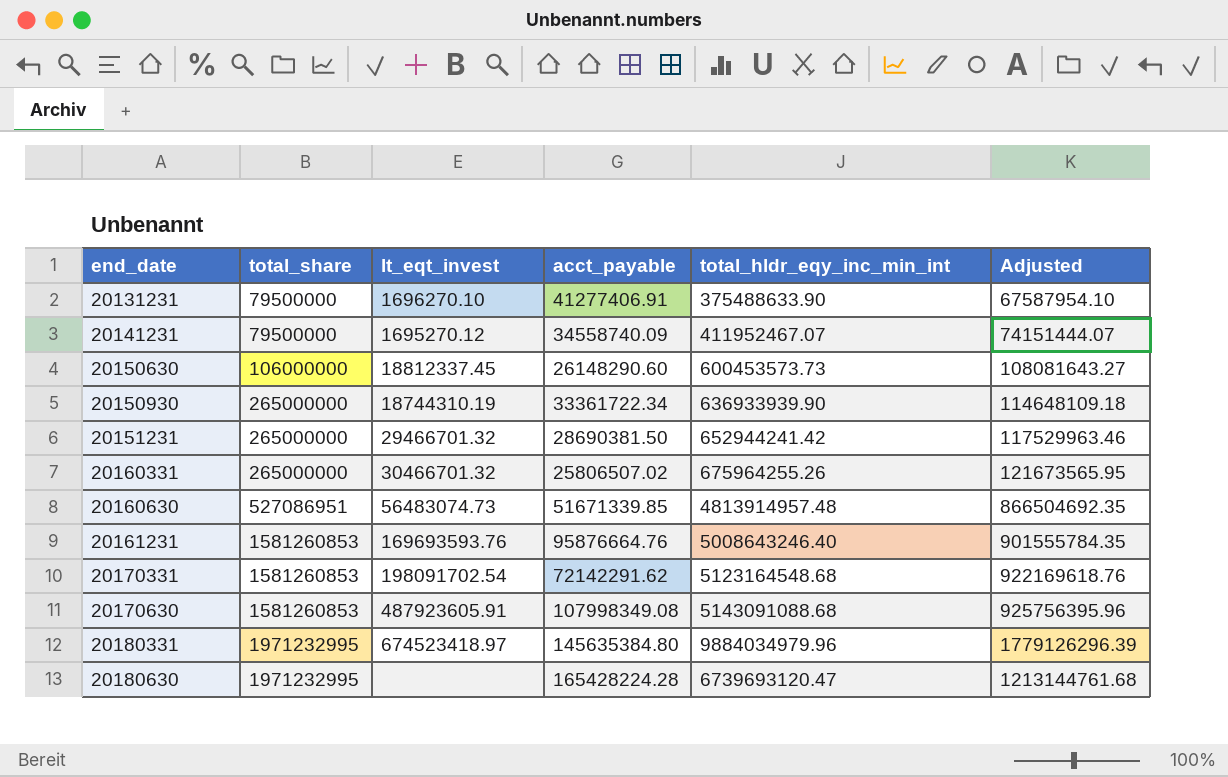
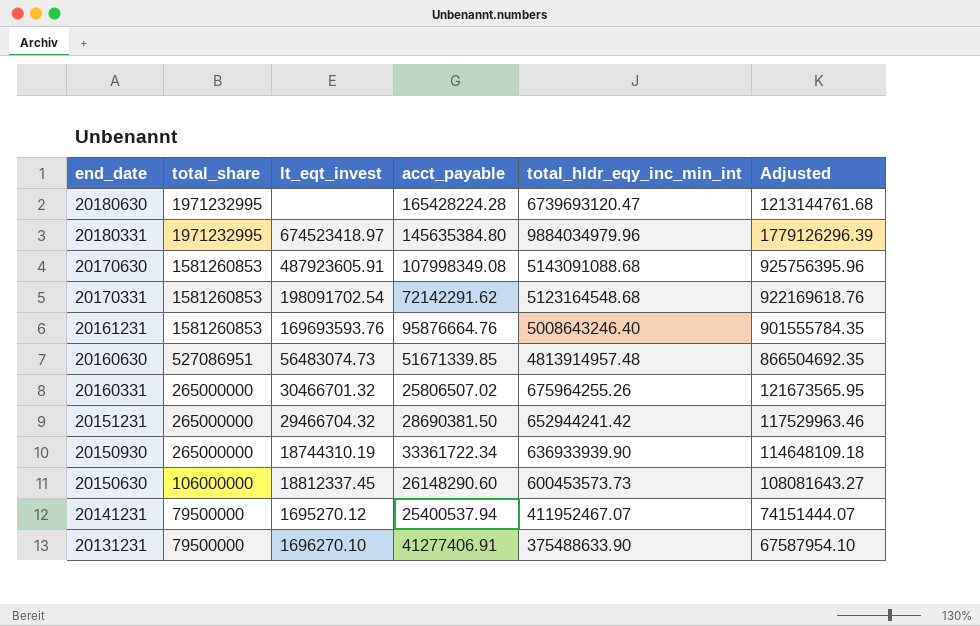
row order: end_date ascending -> end_date descending
20151231 | lt_eqt_invest: 29466701.32 -> 29466704.32
20141231 | acct_payable: 34558740.09 -> 25400537.94

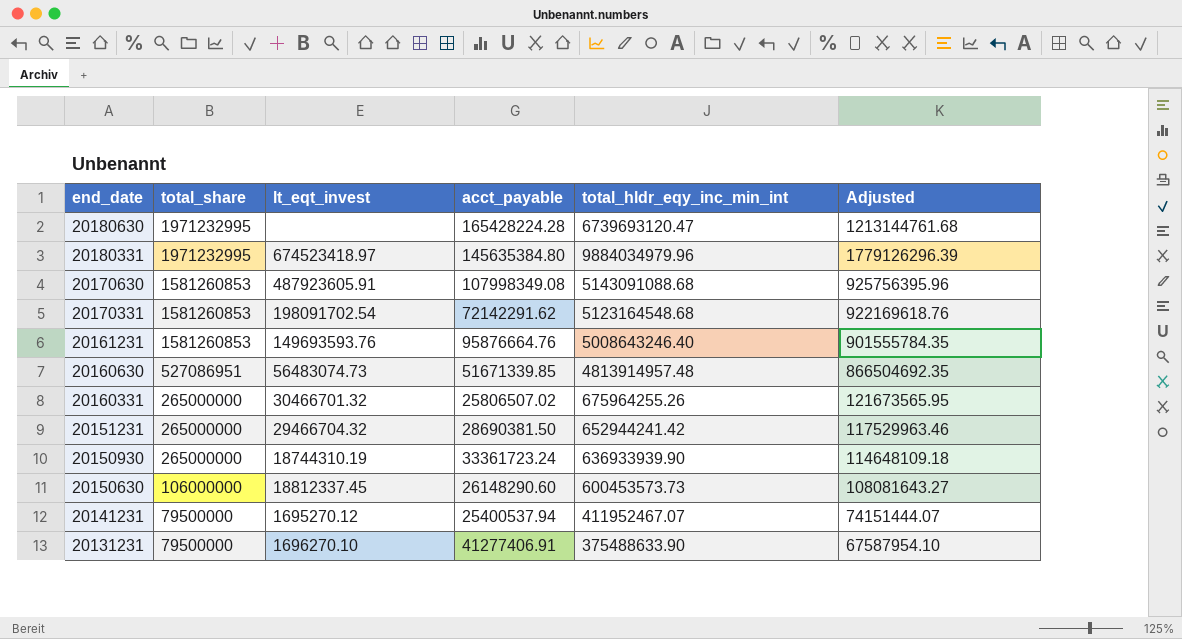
20161231 | lt_eqt_invest: 169693593.76 -> 149693593.76
20150930 | acct_payable: 33361722.34 -> 33361723.24

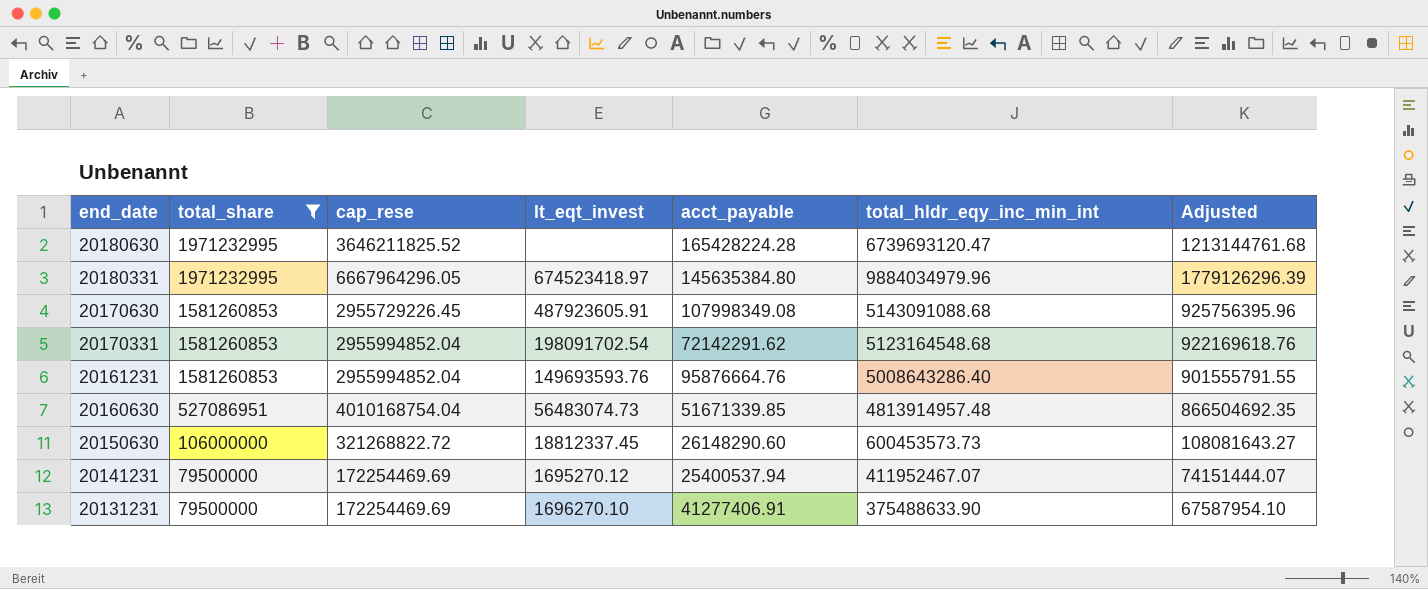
filter: none -> total_share != 265000000
column cap_rese | position: none -> 3
20161231 | total_hldr_eqy_inc_min_int: 5008643246.40 -> 5008643286.40
20161231 | Adjusted: 901555784.35 -> 901555791.55

